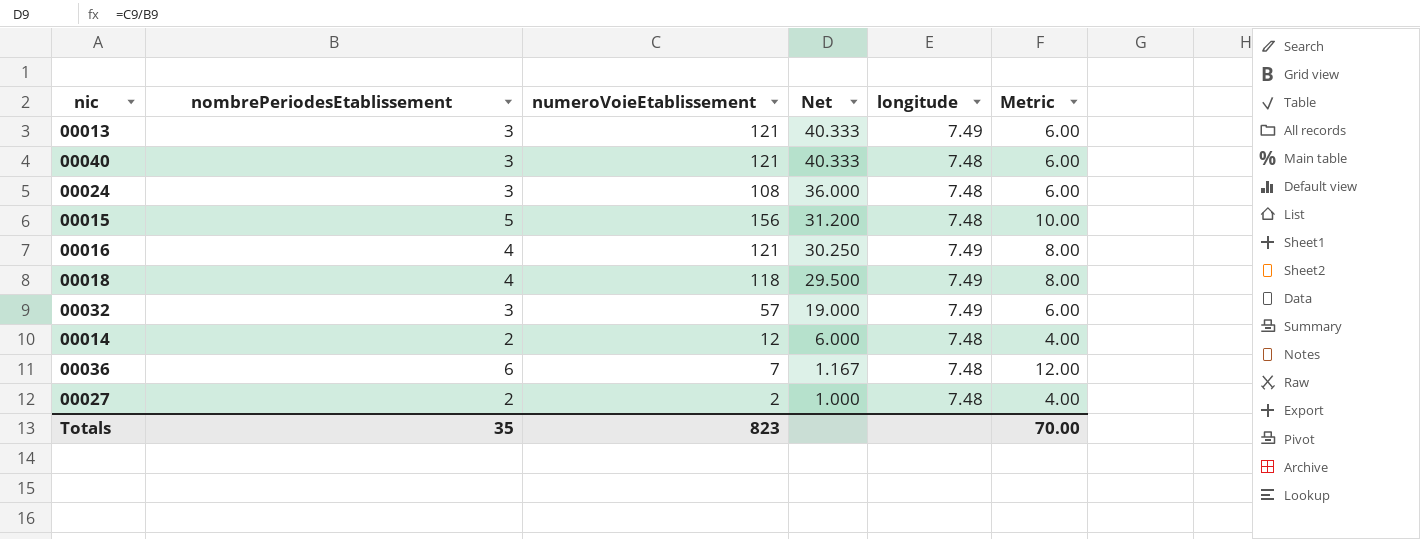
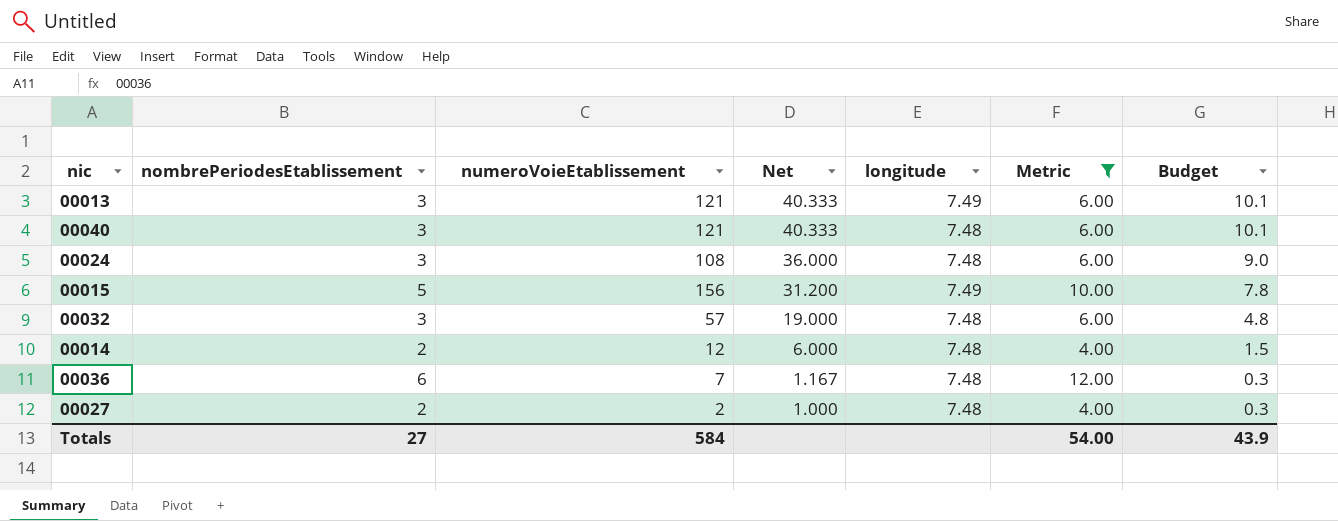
filter: none -> Metric != 8.00
column Budget | formula: none -> [Net] * 0.25
00015 | longitude: 7.48 -> 7.49
00032 | longitude: 7.49 -> 7.48
Totals | nombrePeriodesEtablissement: 35 -> 27
Totals | numeroVoieEtablissement: 823 -> 584
Totals | Metric: 70.00 -> 54.00

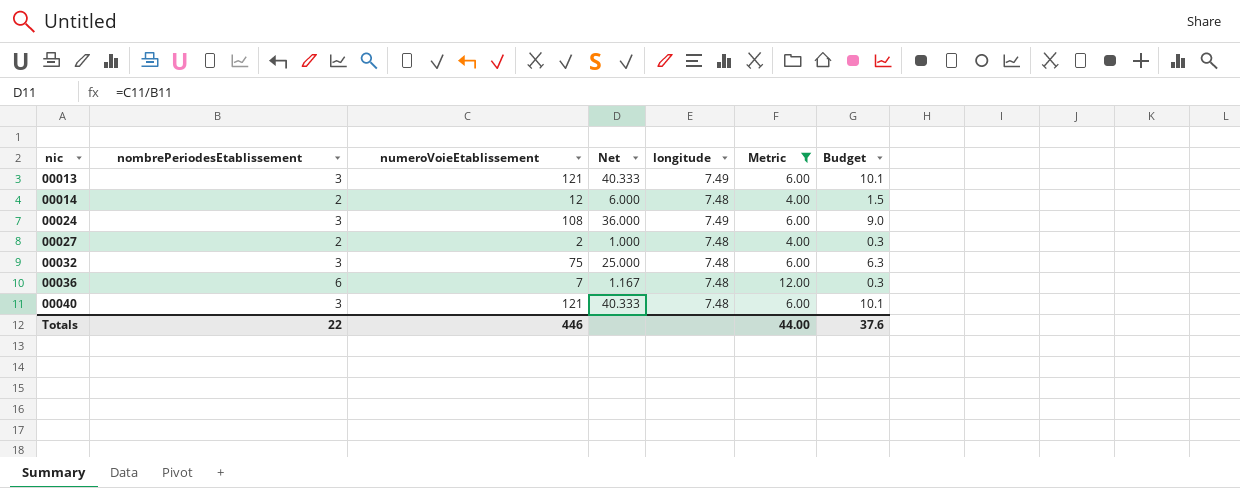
row order: Net descending -> nic ascending
row 00015: 5 | 156 | 31.200 | 7.49 | 10.00 | 7.8 -> none
00024 | longitude: 7.48 -> 7.49
00032 | numeroVoieEtablissement: 57 -> 75
00032 | Net: 19.000 -> 25.000
00032 | Budget: 4.8 -> 6.3
Totals | nombrePeriodesEtablissement: 27 -> 22
Totals | numeroVoieEtablissement: 584 -> 446
Totals | Metric: 54.00 -> 44.00
Totals | Budget: 43.9 -> 37.6

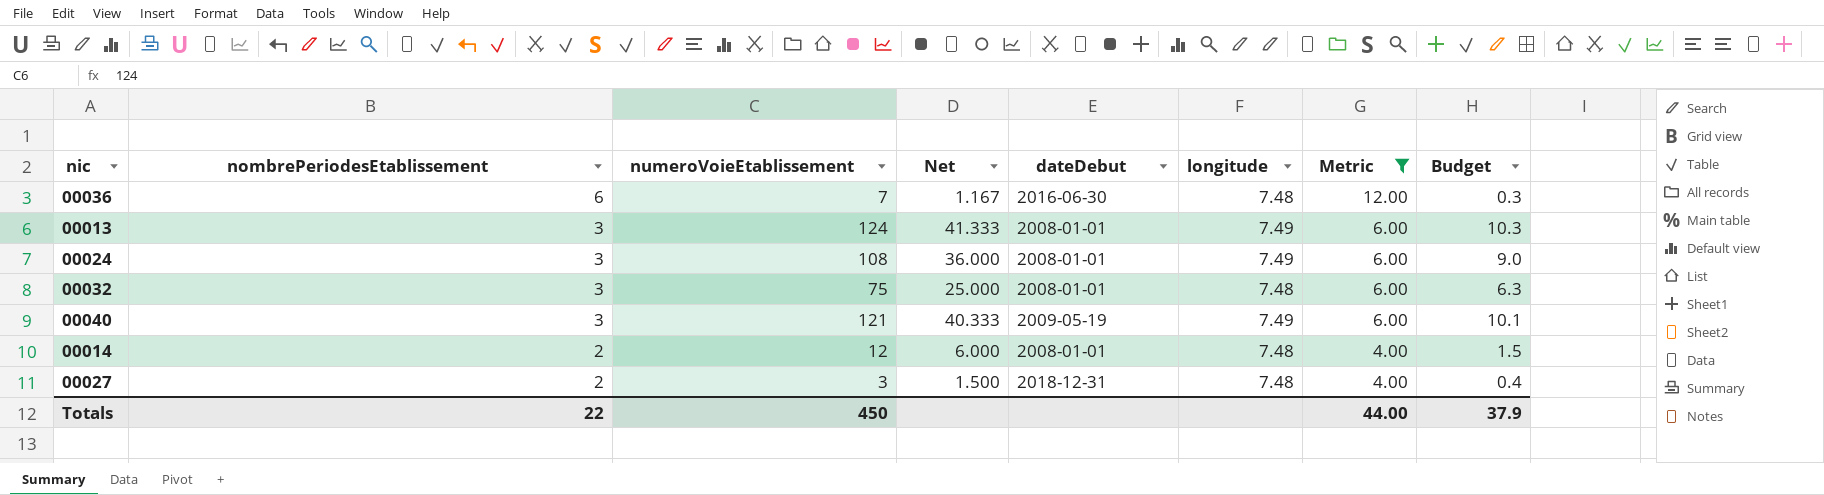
row order: nic ascending -> nombrePeriodesEtablissement descending
column dateDebut | position: none -> 5
00013 | numeroVoieEtablissement: 121 -> 124
00013 | Net: 40.333 -> 41.333
00013 | Budget: 10.1 -> 10.3
00040 | longitude: 7.48 -> 7.49
00027 | numeroVoieEtablissement: 2 -> 3
00027 | Net: 1.000 -> 1.500
00027 | Budget: 0.3 -> 0.4
Totals | numeroVoieEtablissement: 446 -> 450
Totals | Budget: 37.6 -> 37.9

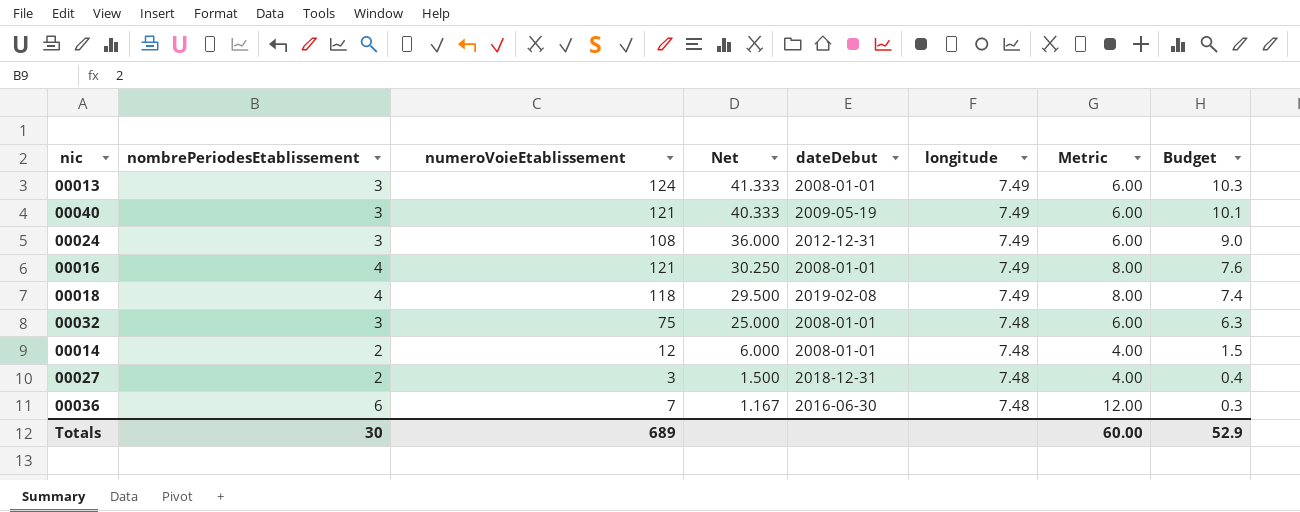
filter: Metric != 8.00 -> none
row order: nombrePeriodesEtablissement descending -> Net descending
00024 | dateDebut: 2008-01-01 -> 2012-12-31
Totals | nombrePeriodesEtablissement: 22 -> 30
Totals | numeroVoieEtablissement: 450 -> 689
Totals | Metric: 44.00 -> 60.00
Totals | Budget: 37.9 -> 52.9

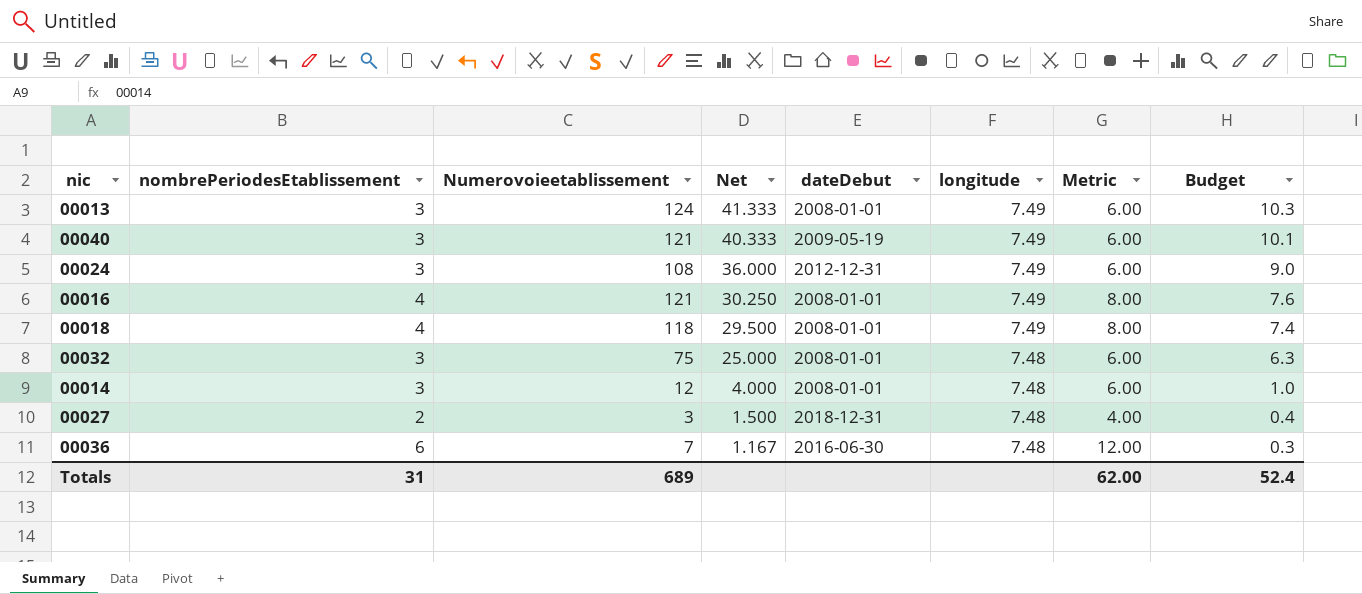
column name: numeroVoieEtablissement -> Numerovoieetablissement
00018 | dateDebut: 2019-02-08 -> 2008-01-01
00014 | nombrePeriodesEtablissement: 2 -> 3
00014 | Net: 6.000 -> 4.000
00014 | Metric: 4.00 -> 6.00
00014 | Budget: 1.5 -> 1.0
Totals | nombrePeriodesEtablissement: 30 -> 31
Totals | Metric: 60.00 -> 62.00
Totals | Budget: 52.9 -> 52.4

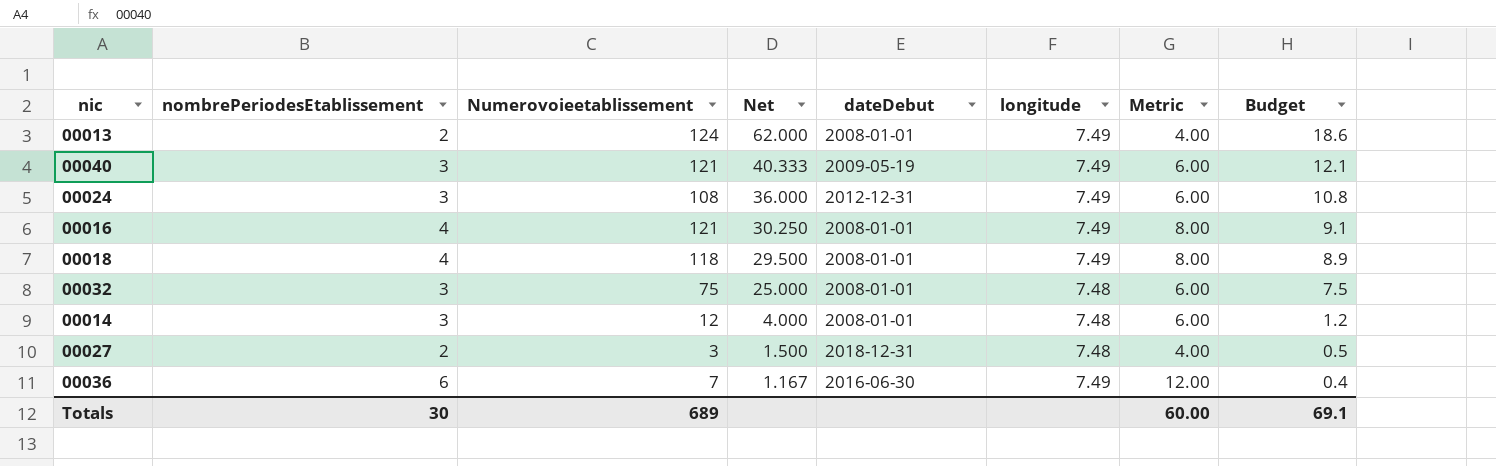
column Budget | formula: [Net] * 0.25 -> [Net] * 0.3
00013 | nombrePeriodesEtablissement: 3 -> 2
00013 | Net: 41.333 -> 62.000
00013 | Metric: 6.00 -> 4.00
00036 | longitude: 7.48 -> 7.49
Totals | nombrePeriodesEtablissement: 31 -> 30
Totals | Metric: 62.00 -> 60.00
Totals | Budget: 52.4 -> 69.1

